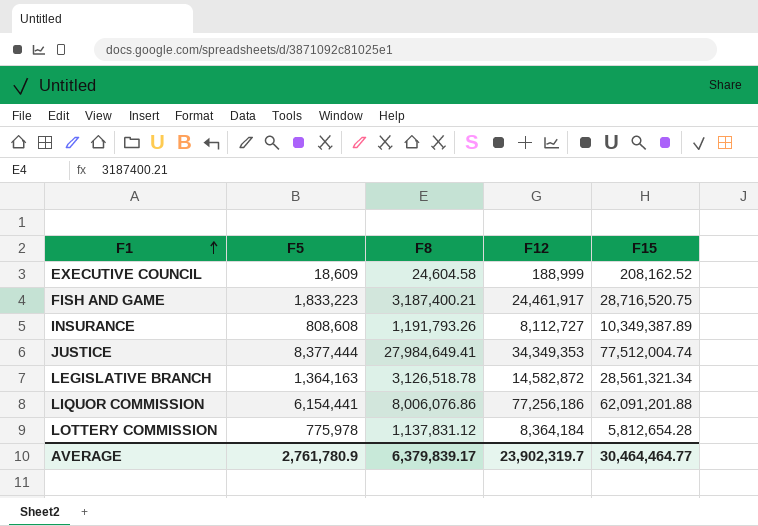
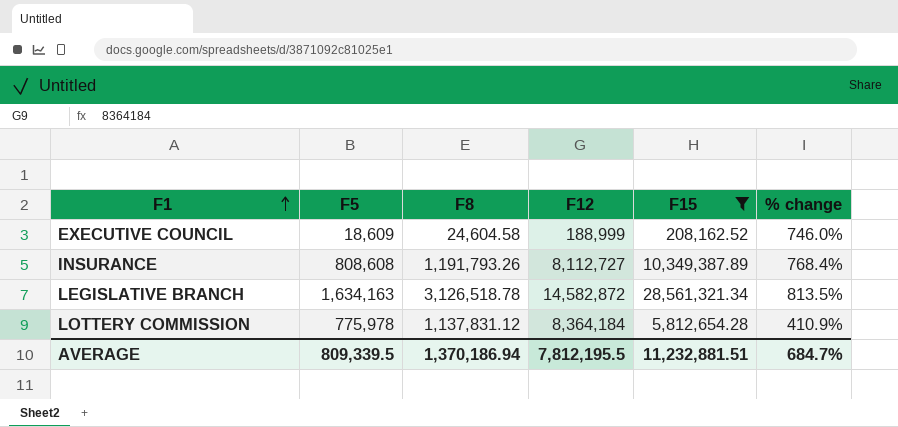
filter: none -> F15 <= 28,561,321.34
column % change | formula: none -> ([F15] - [F8]) / [F8]
LEGISLATIVE BRANCH | F5: 1,364,163 -> 1,634,163
AVERAGE | F5: 2,761,780.9 -> 809,339.5
AVERAGE | F8: 6,379,839.17 -> 1,370,186.94
AVERAGE | F12: 23,902,319.7 -> 7,812,195.5
AVERAGE | F15: 30,464,464.77 -> 11,232,881.51

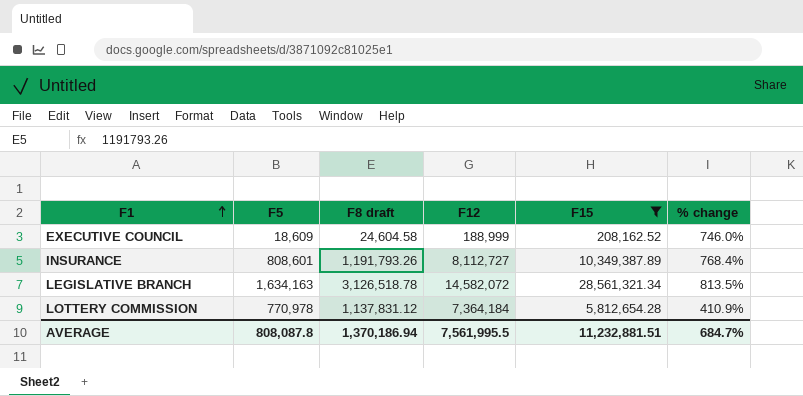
column name: F8 -> F8 draft
INSURANCE | F5: 808,608 -> 808,601
LEGISLATIVE BRANCH | F12: 14,582,872 -> 14,582,072
LOTTERY COMMISSION | F5: 775,978 -> 770,978
LOTTERY COMMISSION | F12: 8,364,184 -> 7,364,184
AVERAGE | F5: 809,339.5 -> 808,087.8
AVERAGE | F12: 7,812,195.5 -> 7,561,995.5

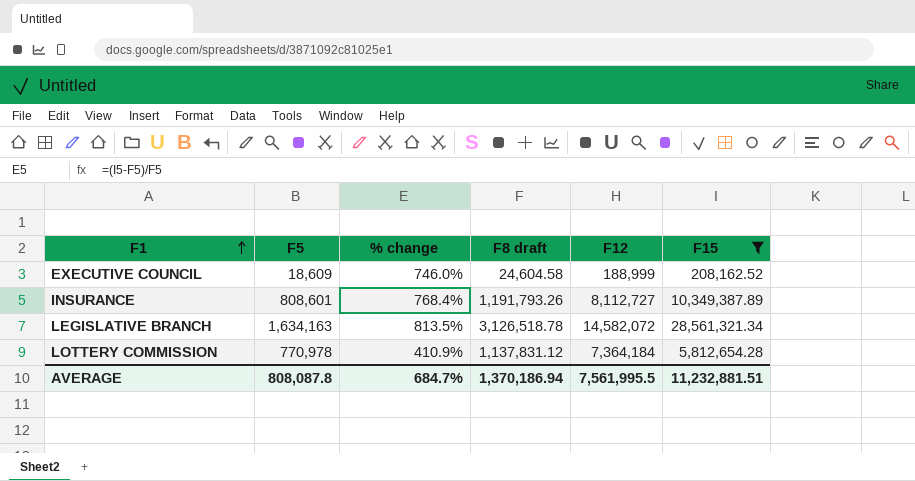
column % change | position: 6 -> 3

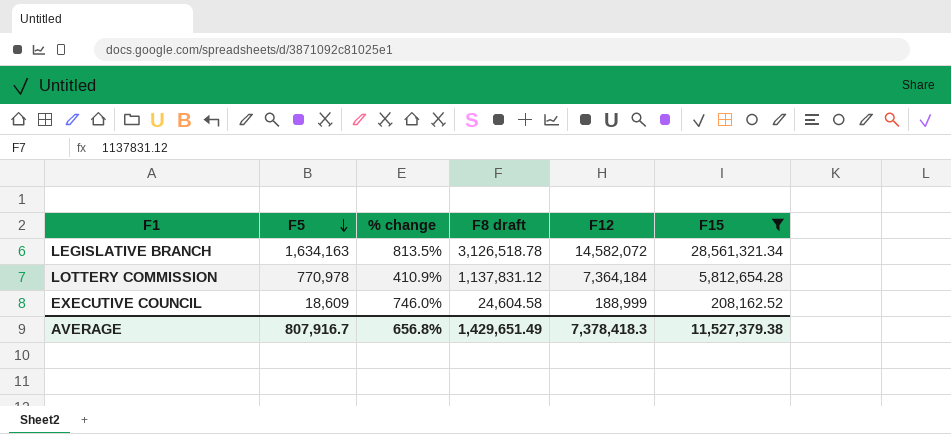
row order: F1 ascending -> F5 descending
row INSURANCE: 808,601 | 768.4% | 1,191,793.26 | 8,112,727 | 10,349,387.89 -> none
AVERAGE | F5: 808,087.8 -> 807,916.7
AVERAGE | % change: 684.7% -> 656.8%
AVERAGE | F8 draft: 1,370,186.94 -> 1,429,651.49
AVERAGE | F12: 7,561,995.5 -> 7,378,418.3
AVERAGE | F15: 11,232,881.51 -> 11,527,379.38

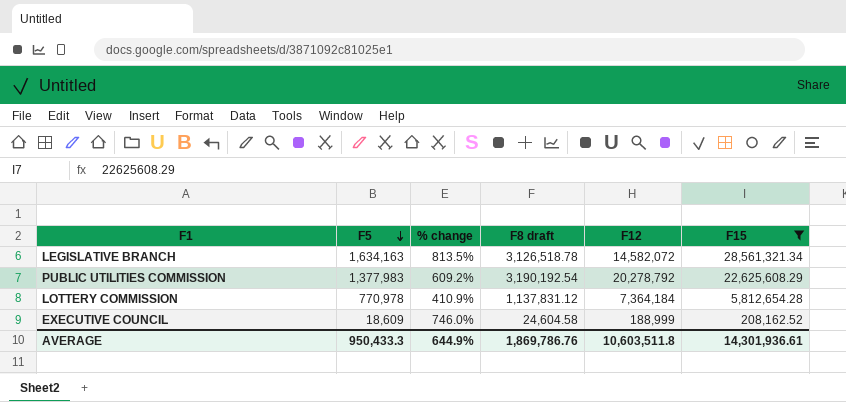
row PUBLIC UTILITIES COMMISSION: none -> 1,377,983 | 609.2% | 3,190,192.54 | 20,278,792 | 22,625,608.29
AVERAGE | F5: 807,916.7 -> 950,433.3
AVERAGE | % change: 656.8% -> 644.9%
AVERAGE | F8 draft: 1,429,651.49 -> 1,869,786.76
AVERAGE | F12: 7,378,418.3 -> 10,603,511.8
AVERAGE | F15: 11,527,379.38 -> 14,301,936.61

